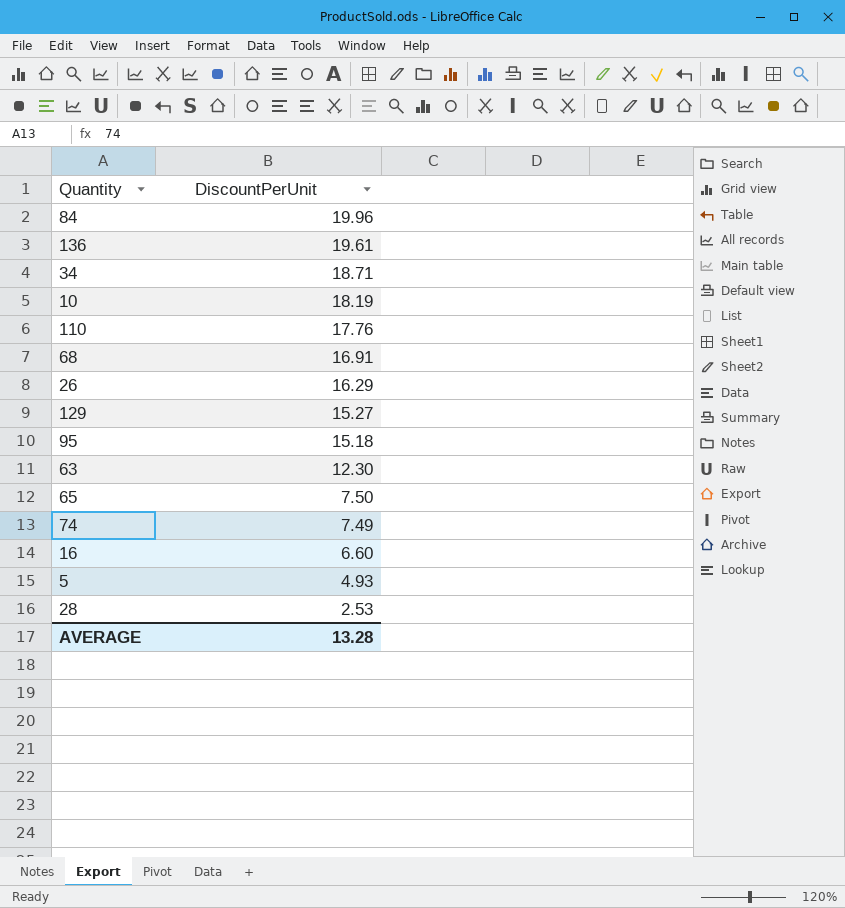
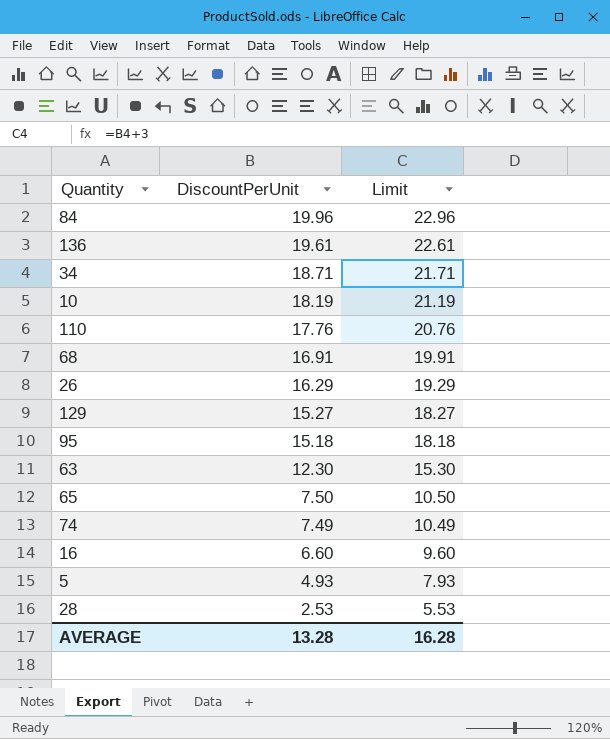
column Limit | formula: none -> [DiscountPerUnit] + 3

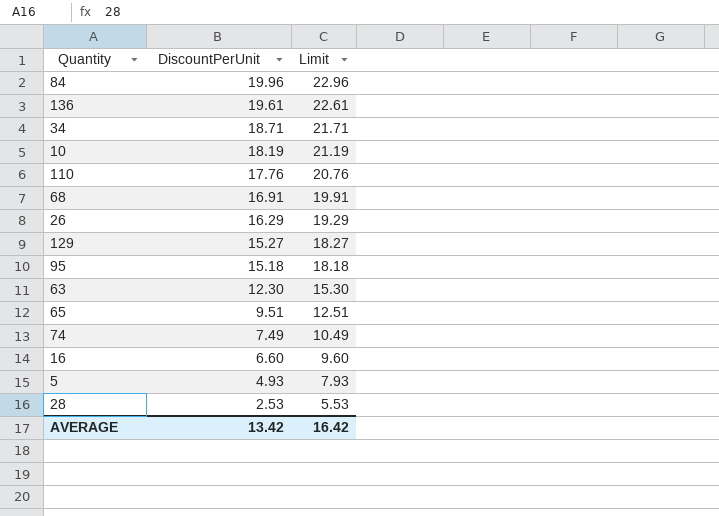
65 | DiscountPerUnit: 7.50 -> 9.51
65 | Limit: 10.50 -> 12.51
AVERAGE | DiscountPerUnit: 13.28 -> 13.42
AVERAGE | Limit: 16.28 -> 16.42

